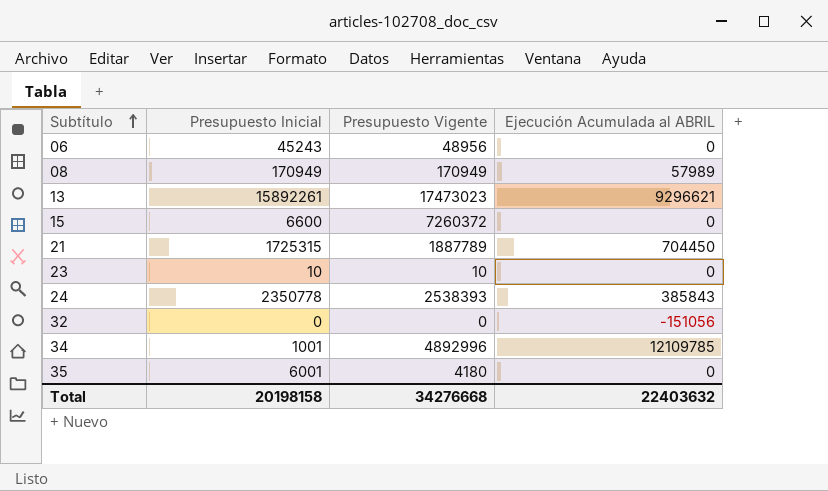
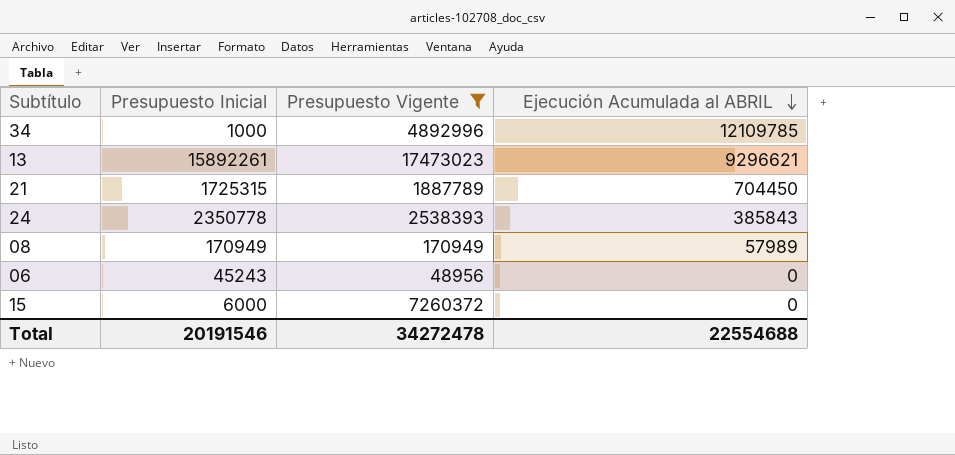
filter: none -> Presupuesto Vigente >= 48956
row order: Subtítulo ascending -> Ejecución Acumulada al ABRIL descending
34 | Presupuesto Inicial: 1001 -> 1000
15 | Presupuesto Inicial: 6600 -> 6000
Total | Presupuesto Inicial: 20198158 -> 20191546
Total | Presupuesto Vigente: 34276668 -> 34272478
Total | Ejecución Acumulada al ABRIL: 22403632 -> 22554688

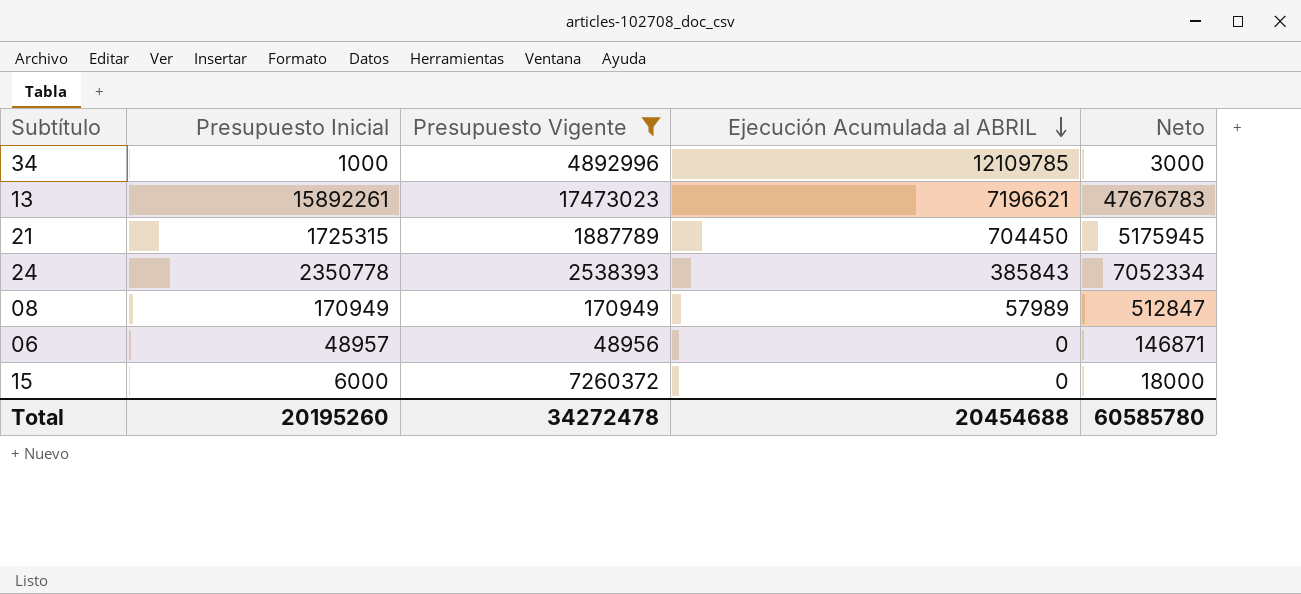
column Neto | formula: none -> [Presupuesto Inicial] * 3
13 | Ejecución Acumulada al ABRIL: 9296621 -> 7196621
06 | Presupuesto Inicial: 45243 -> 48957
Total | Presupuesto Inicial: 20191546 -> 20195260
Total | Ejecución Acumulada al ABRIL: 22554688 -> 20454688

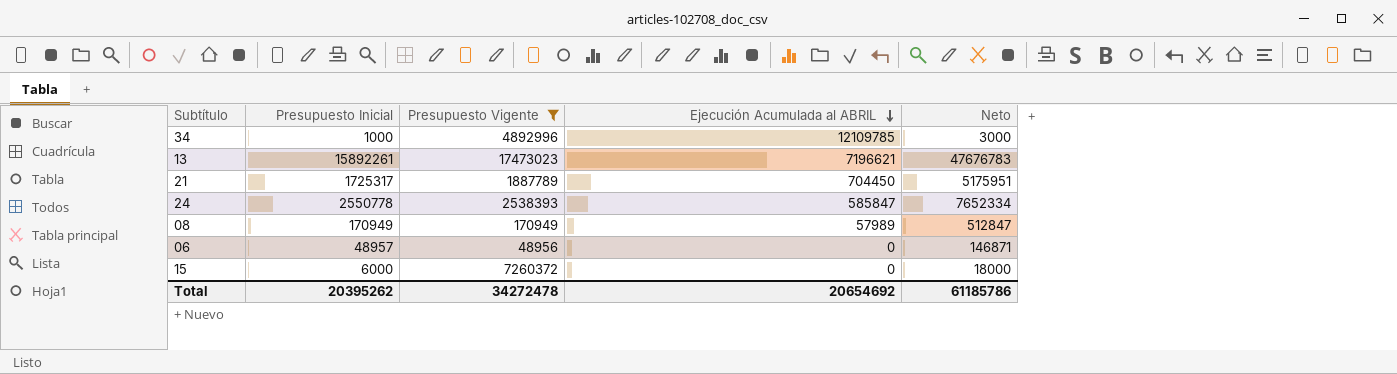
21 | Presupuesto Inicial: 1725315 -> 1725317
21 | Neto: 5175945 -> 5175951
24 | Presupuesto Inicial: 2350778 -> 2550778
24 | Ejecución Acumulada al ABRIL: 385843 -> 585847
24 | Neto: 7052334 -> 7652334
Total | Presupuesto Inicial: 20195260 -> 20395262
Total | Ejecución Acumulada al ABRIL: 20454688 -> 20654692
Total | Neto: 60585780 -> 61185786

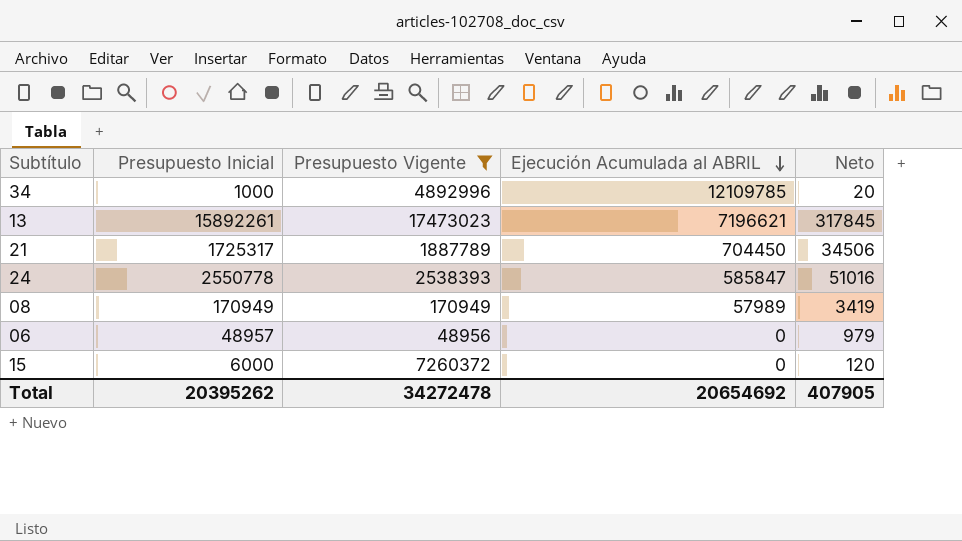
column Neto | formula: [Presupuesto Inicial] * 3 -> [Presupuesto Inicial] * 0,02
Total | Neto: 61185786 -> 407905

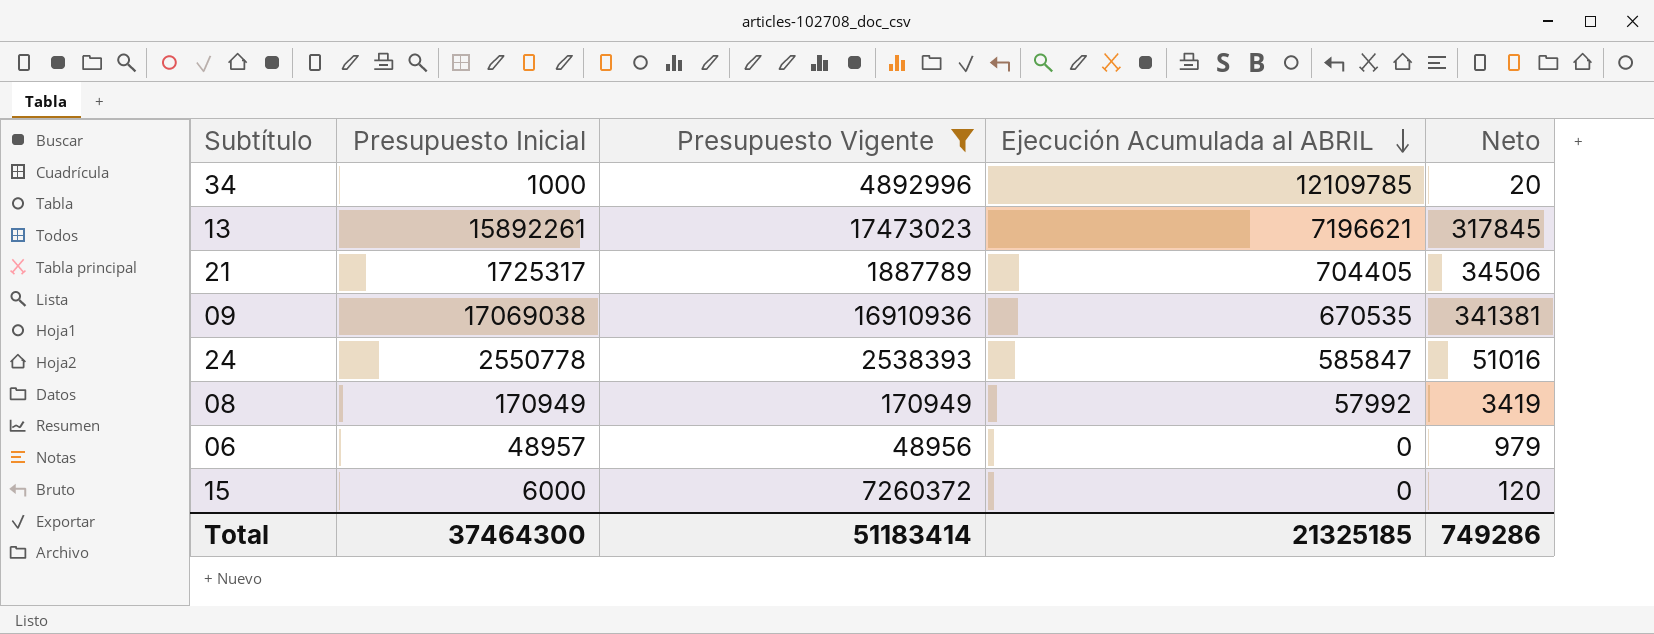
21 | Ejecución Acumulada al ABRIL: 704450 -> 704405
row 09: none -> 17069038 | 16910936 | 670535 | 341381
08 | Ejecución Acumulada al ABRIL: 57989 -> 57992
Total | Presupuesto Inicial: 20395262 -> 37464300
Total | Presupuesto Vigente: 34272478 -> 51183414
Total | Ejecución Acumulada al ABRIL: 20654692 -> 21325185
Total | Neto: 407905 -> 749286

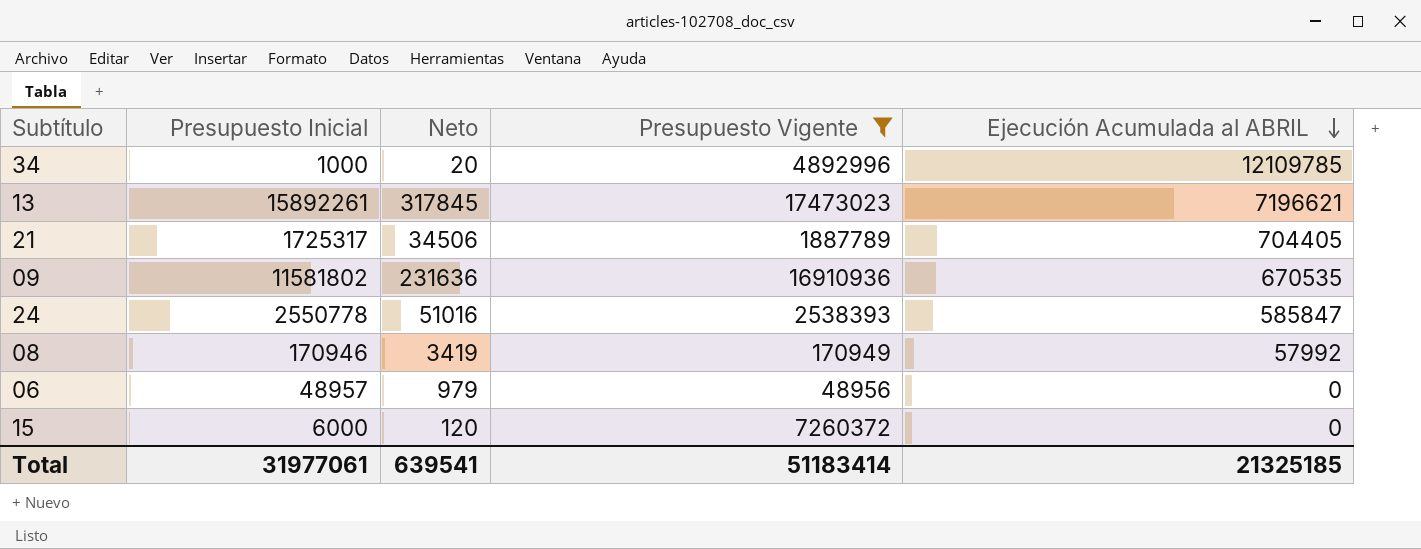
column Neto | position: 5 -> 3
09 | Presupuesto Inicial: 17069038 -> 11581802
09 | Neto: 341381 -> 231636
08 | Presupuesto Inicial: 170949 -> 170946
Total | Presupuesto Inicial: 37464300 -> 31977061
Total | Neto: 749286 -> 639541

